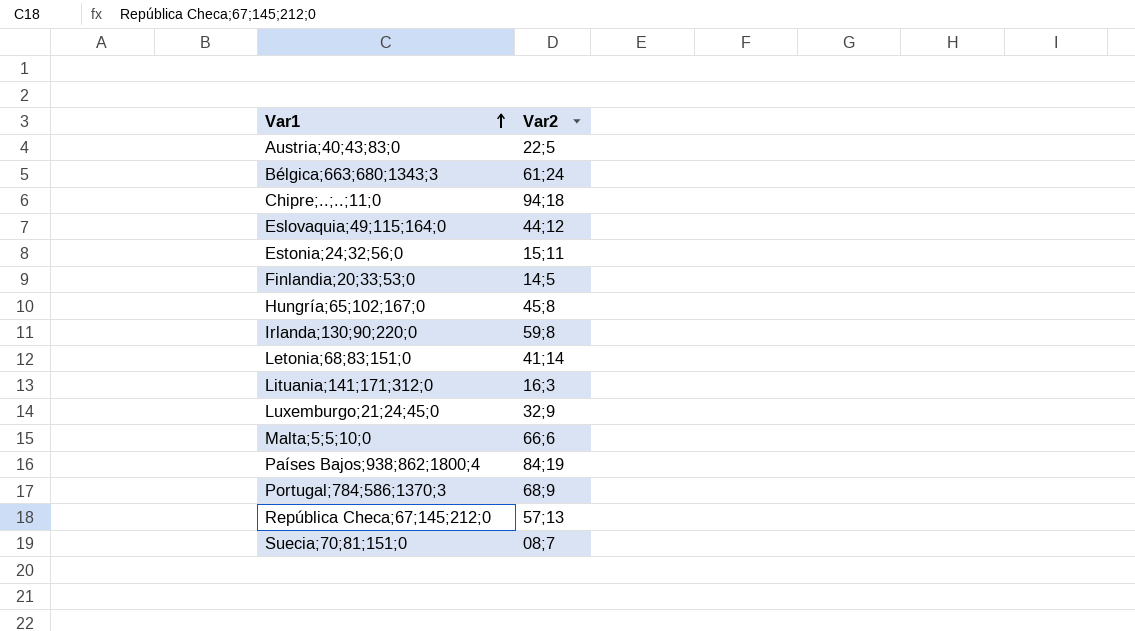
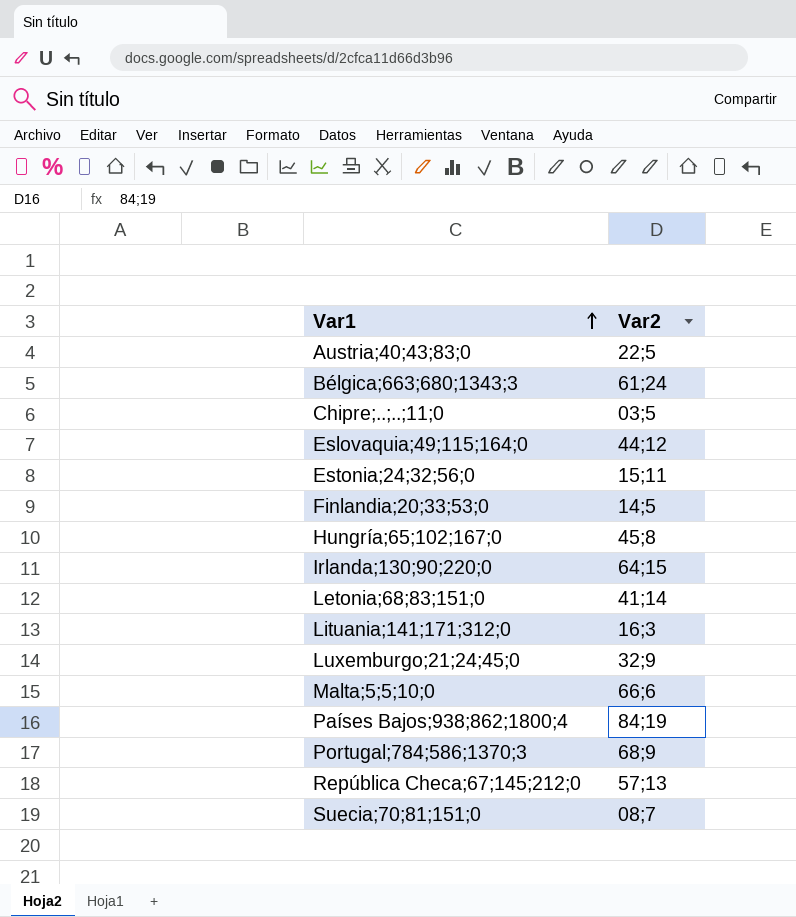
Chipre;..;..;11;0 | Var2: 94;18 -> 03;5
Irlanda;130;90;220;0 | Var2: 59;8 -> 64;15

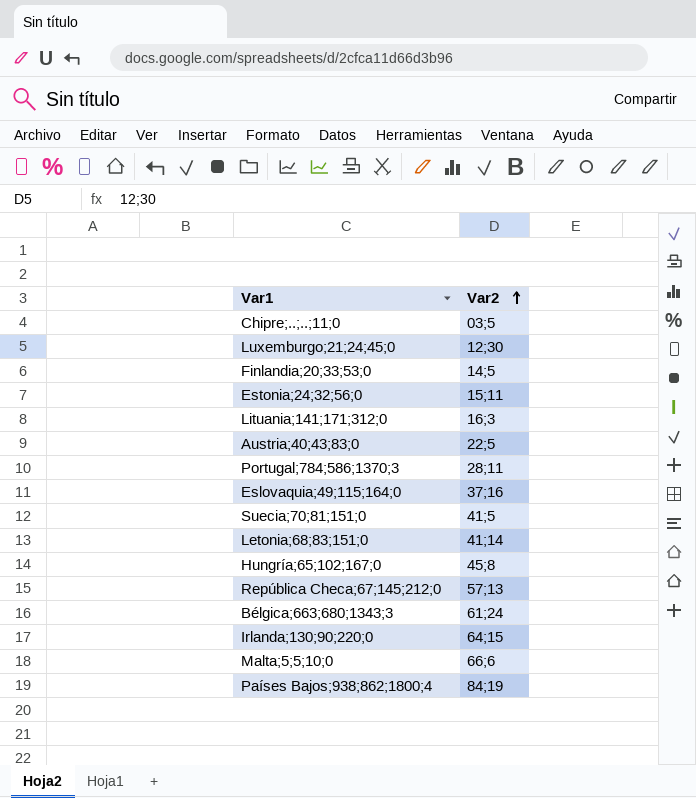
row order: Var1 ascending -> Var2 ascending
Luxemburgo;21;24;45;0 | Var2: 32;9 -> 12;30
Portugal;784;586;1370;3 | Var2: 68;9 -> 28;11
Eslovaquia;49;115;164;0 | Var2: 44;12 -> 37;16
Suecia;70;81;151;0 | Var2: 08;7 -> 41;5

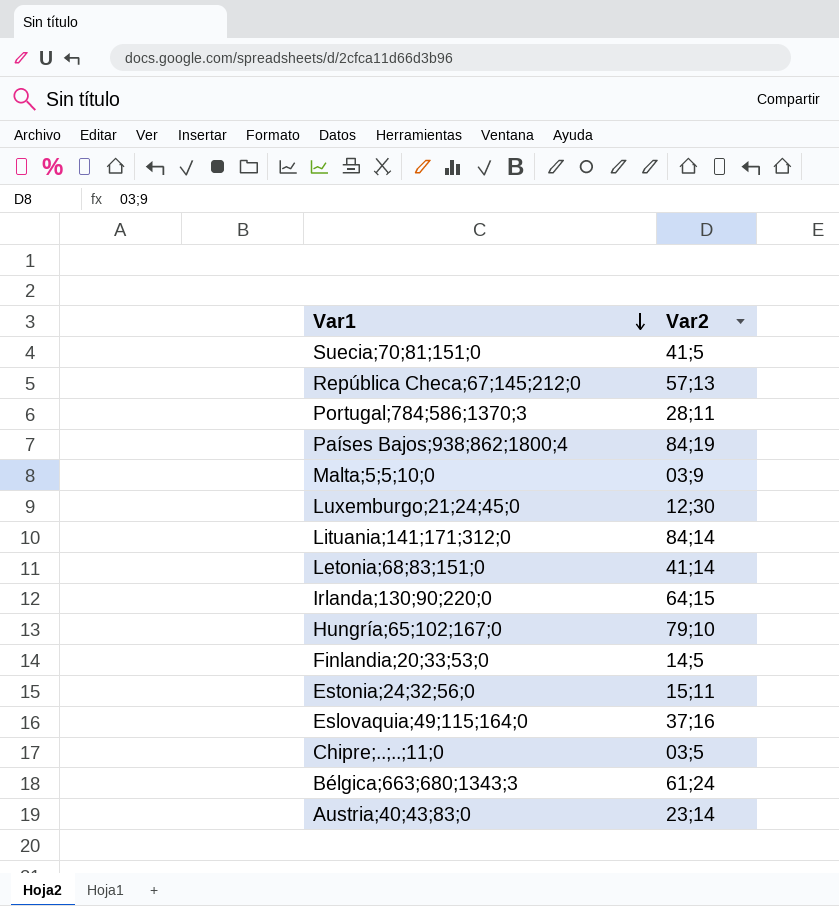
row order: Var2 ascending -> Var1 descending
Malta;5;5;10;0 | Var2: 66;6 -> 03;9
Lituania;141;171;312;0 | Var2: 16;3 -> 84;14
Hungría;65;102;167;0 | Var2: 45;8 -> 79;10
Austria;40;43;83;0 | Var2: 22;5 -> 23;14

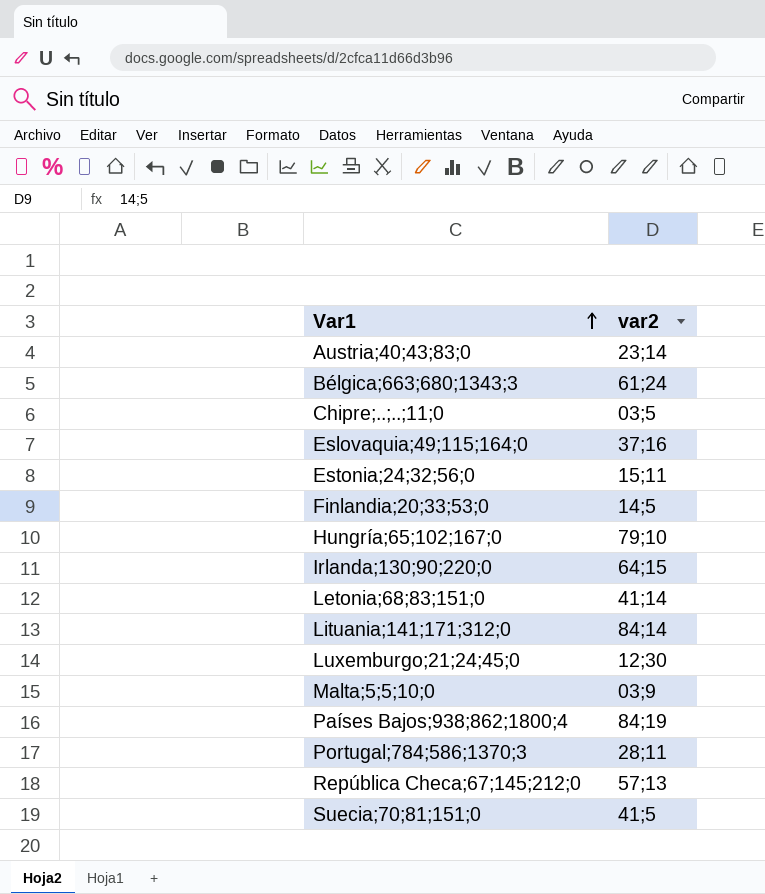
row order: Var1 descending -> Var1 ascending
column name: Var2 -> var2

